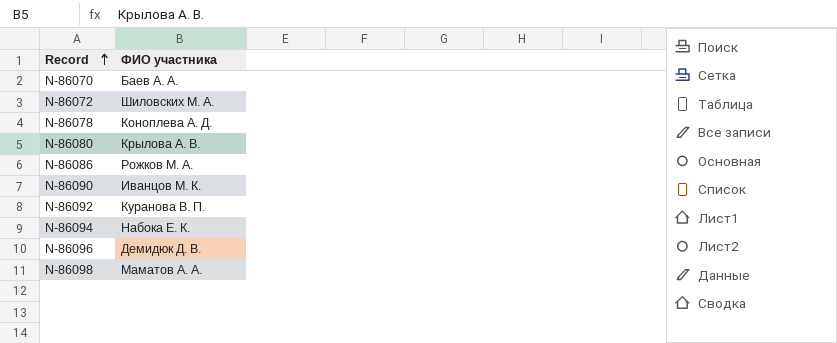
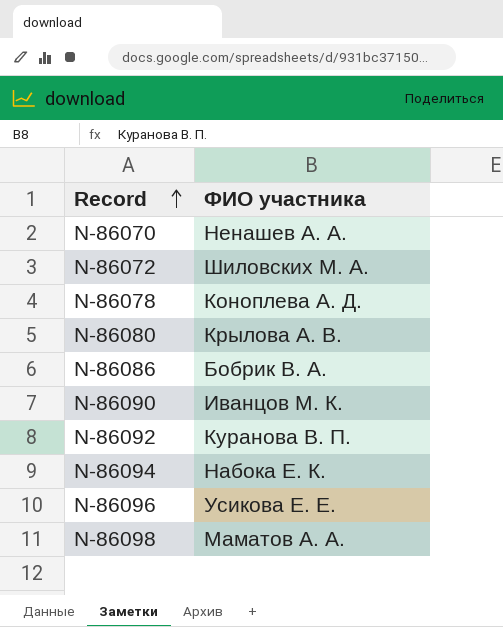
N-86070 | ФИО участника: Баев А. А. -> Ненашев А. А.
N-86086 | ФИО участника: Рожков М. А. -> Бобрик В. А.
N-86096 | ФИО участника: Демидюк Д. В. -> Усикова Е. Е.

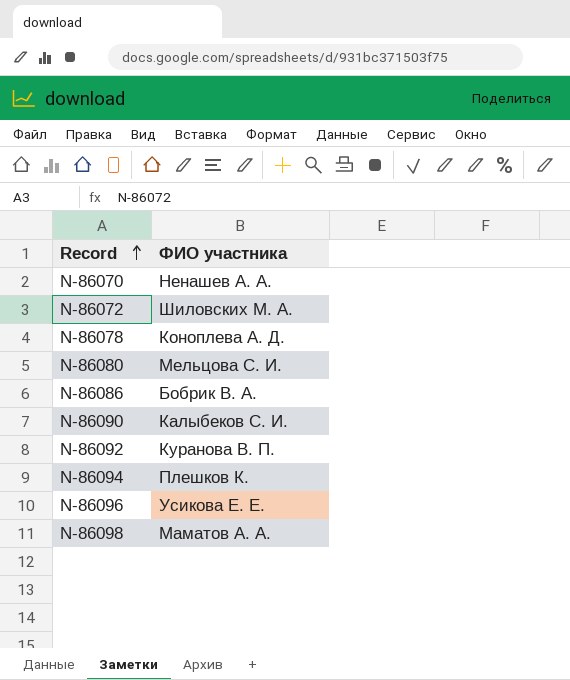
N-86080 | ФИО участника: Крылова А. В. -> Мельцова С. И.
N-86090 | ФИО участника: Иванцов М. К. -> Калыбеков С. И.
N-86094 | ФИО участника: Набока Е. К. -> Плешков К.

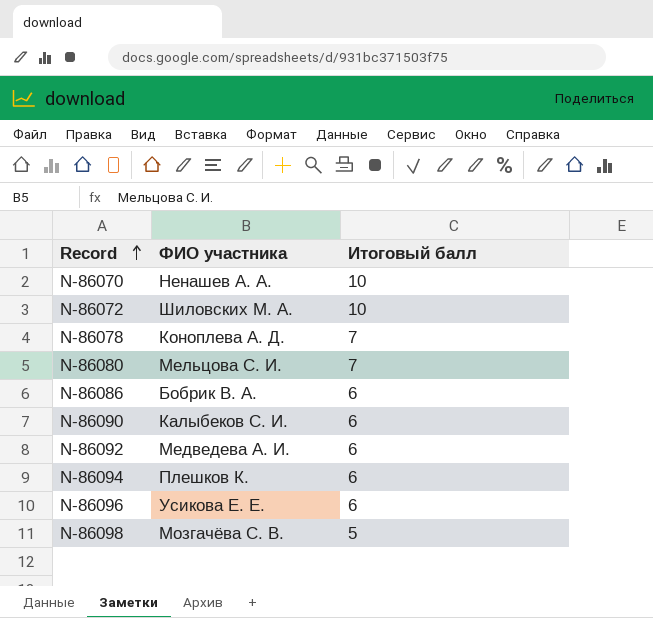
column Итоговый балл | position: none -> 3
N-86092 | ФИО участника: Куранова В. П. -> Медведева А. И.
N-86098 | ФИО участника: Маматов А. А. -> Мозгачёва С. В.

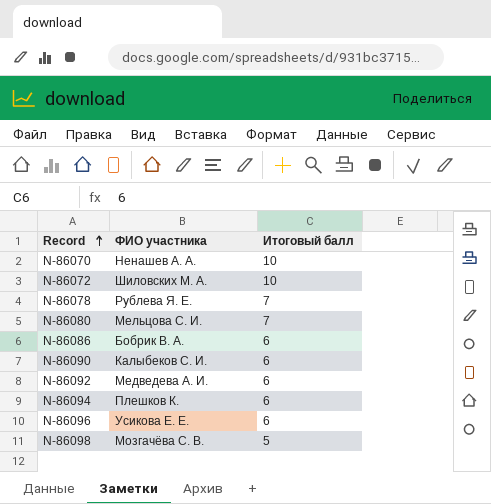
N-86078 | ФИО участника: Коноплева А. Д. -> Рублева Я. Е.

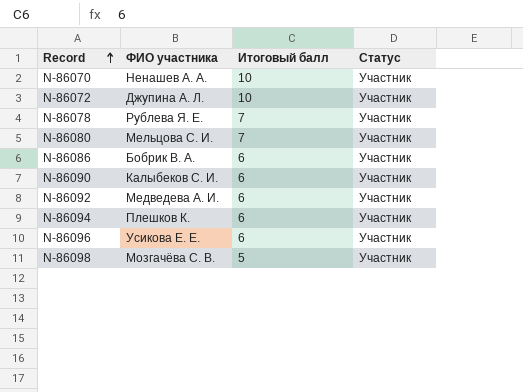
column Статус | position: none -> 4
N-86072 | ФИО участника: Шиловских М. А. -> Джупина А. Л.

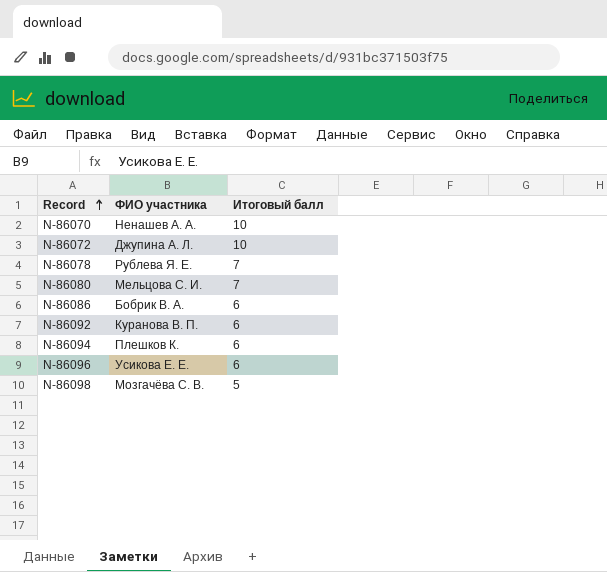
column Статус | position: 4 -> none
row N-86090: Калыбеков С. И. | 6 | Участник -> none
N-86092 | ФИО участника: Медведева А. И. -> Куранова В. П.

